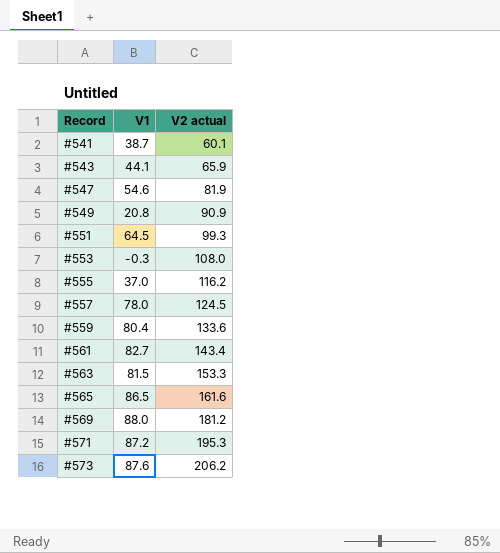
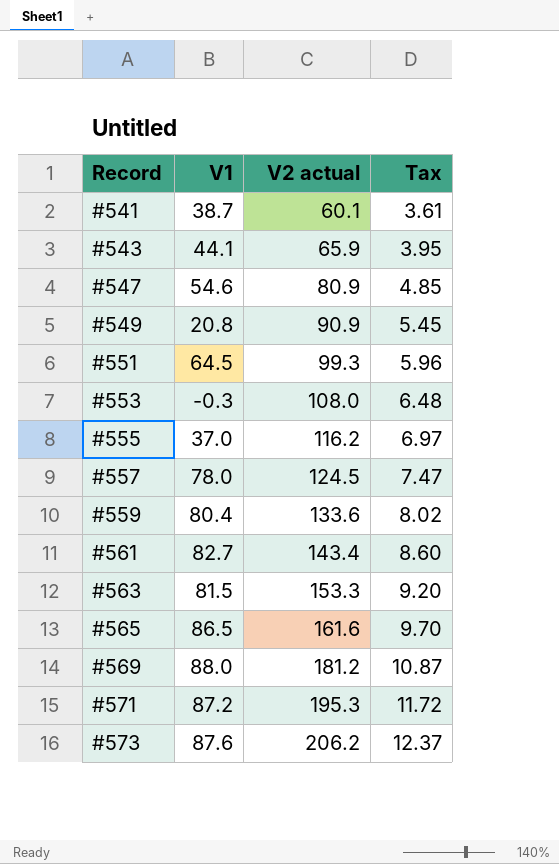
column Tax | formula: none -> [V2 actual] * 0.06
#547 | V2 actual: 81.9 -> 80.9

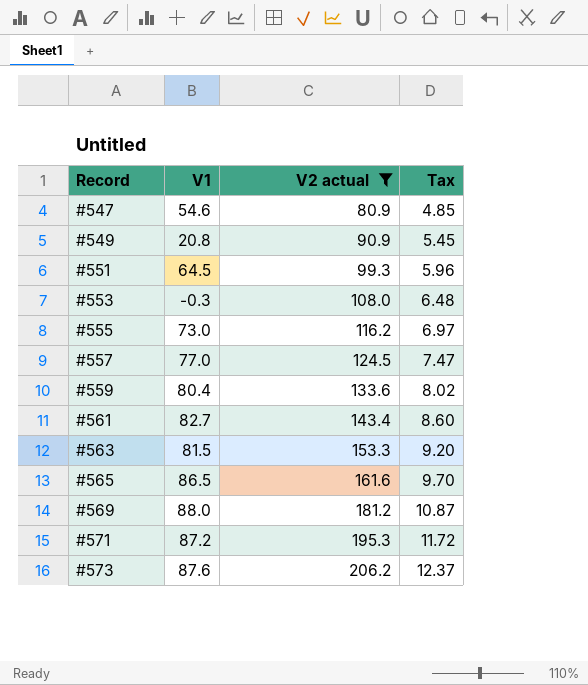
filter: none -> V2 actual >= 80.9
#555 | V1: 37.0 -> 73.0
#557 | V1: 78.0 -> 77.0

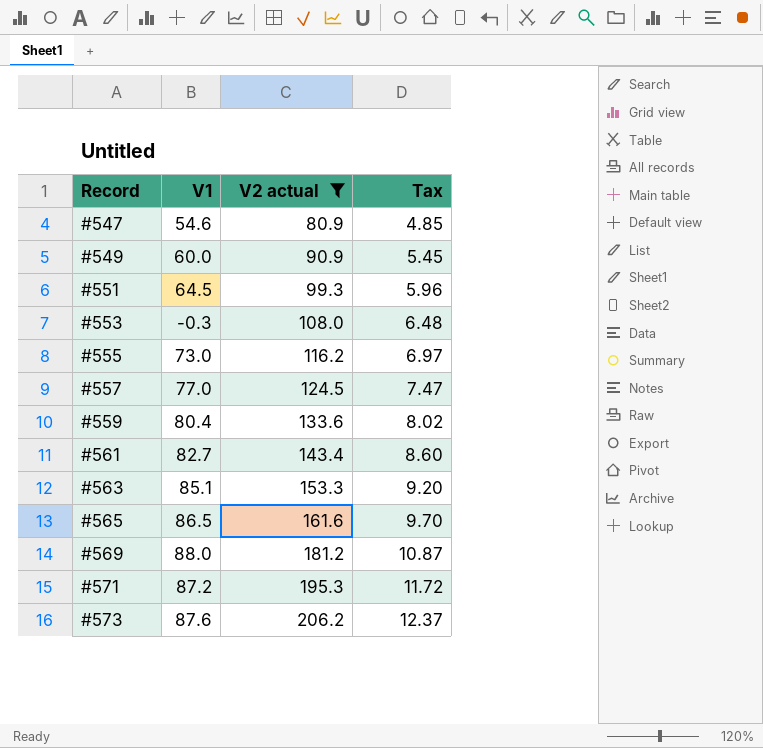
#549 | V1: 20.8 -> 60.0
#563 | V1: 81.5 -> 85.1

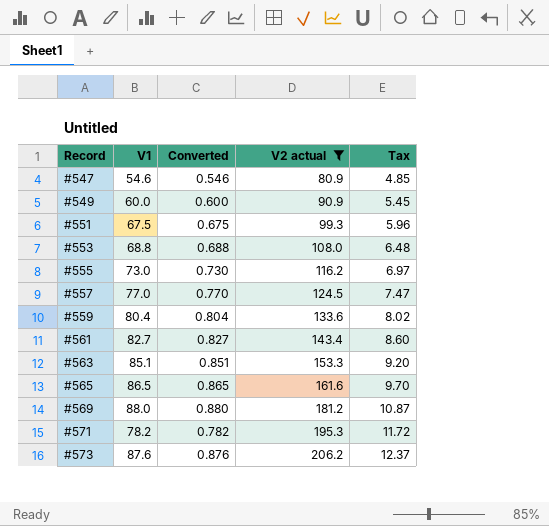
column Converted | formula: none -> [V1] * 0.01
#551 | V1: 64.5 -> 67.5
#553 | V1: -0.3 -> 68.8
#571 | V1: 87.2 -> 78.2

